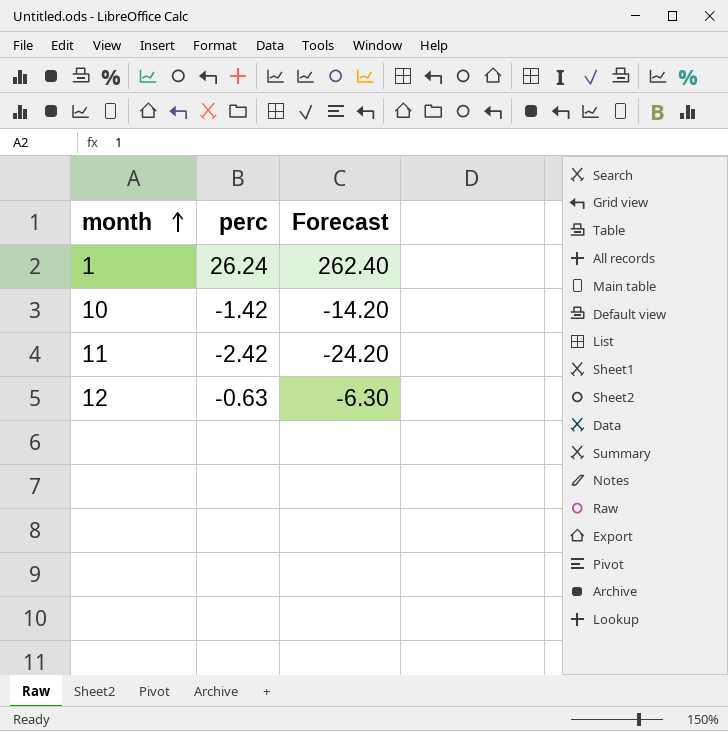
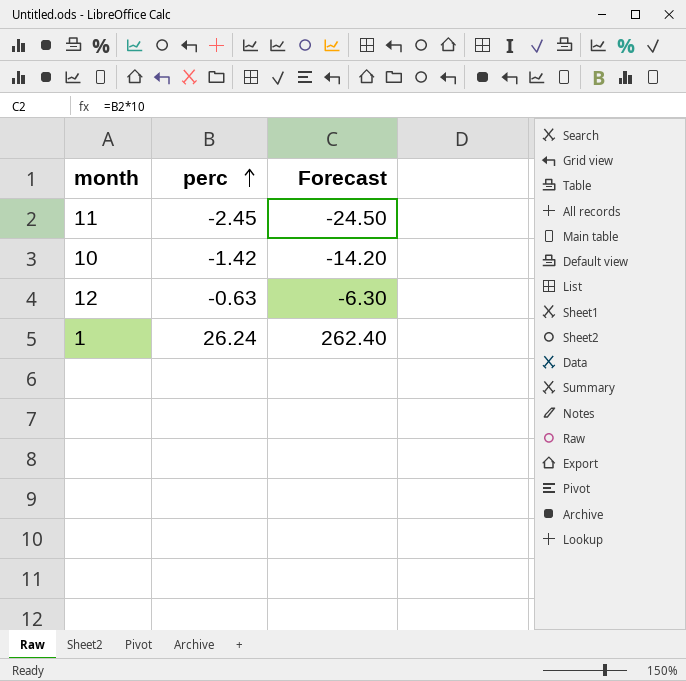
row order: month ascending -> perc ascending
11 | perc: -2.42 -> -2.45
11 | Forecast: -24.20 -> -24.50

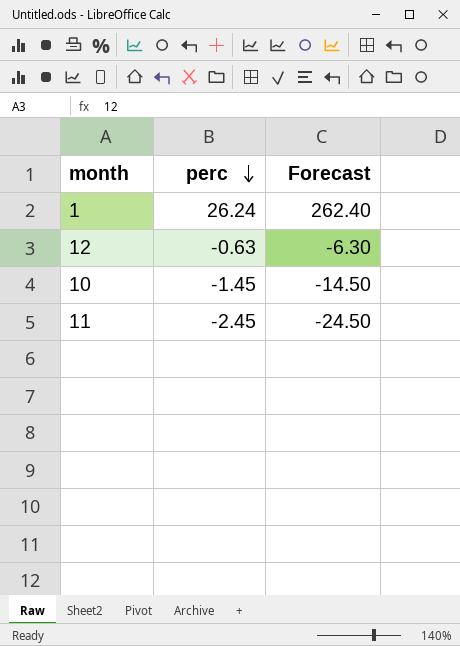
row order: perc ascending -> perc descending
10 | perc: -1.42 -> -1.45
10 | Forecast: -14.20 -> -14.50

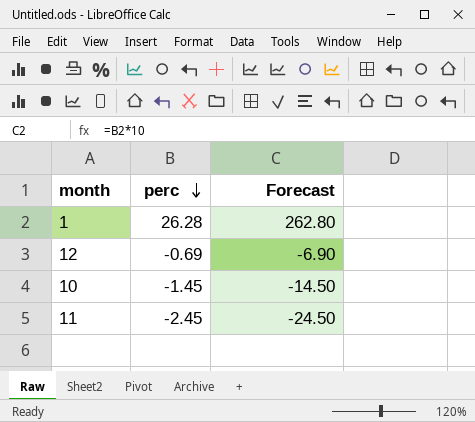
1 | perc: 26.24 -> 26.28
1 | Forecast: 262.40 -> 262.80
12 | perc: -0.63 -> -0.69
12 | Forecast: -6.30 -> -6.90

